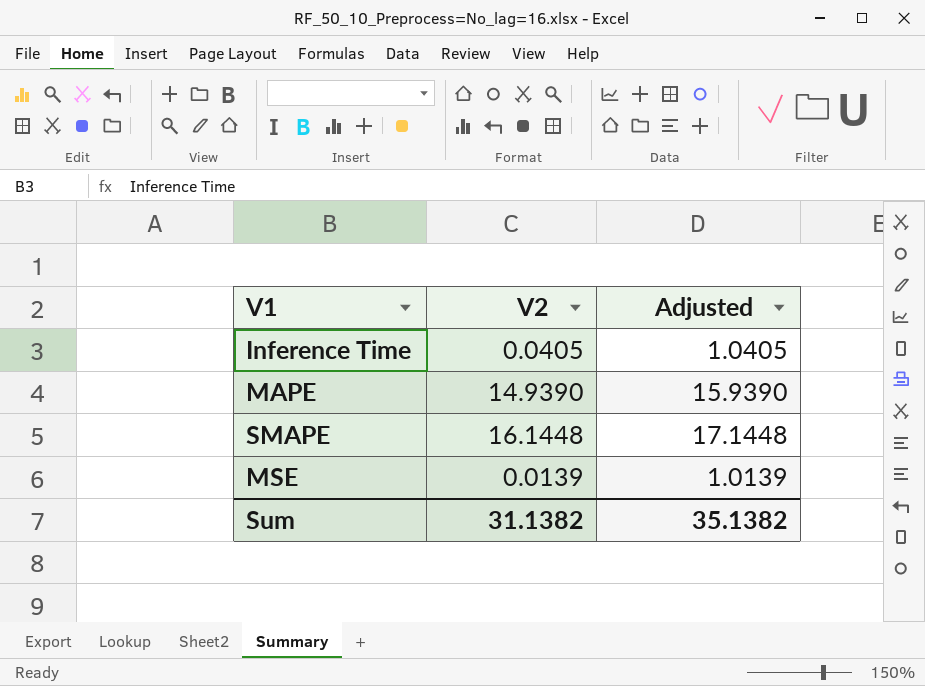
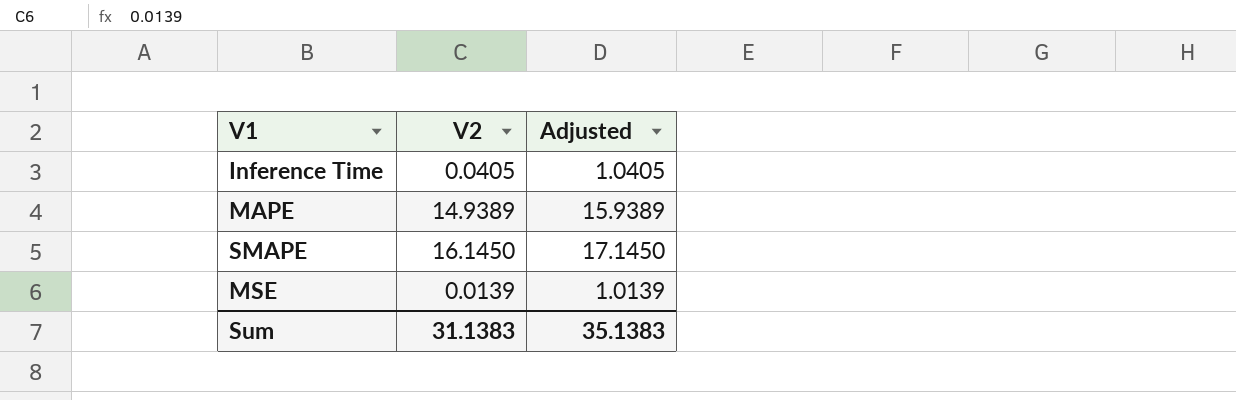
MAPE | V2: 14.9390 -> 14.9389
MAPE | Adjusted: 15.9390 -> 15.9389
SMAPE | V2: 16.1448 -> 16.1450
SMAPE | Adjusted: 17.1448 -> 17.1450
Sum | V2: 31.1382 -> 31.1383
Sum | Adjusted: 35.1382 -> 35.1383

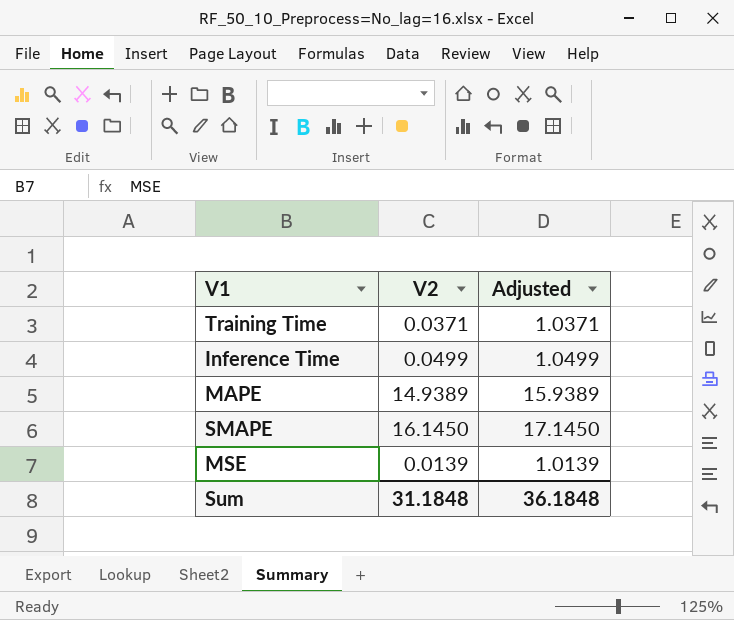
row Training Time: none -> 0.0371 | 1.0371
Inference Time | V2: 0.0405 -> 0.0499
Inference Time | Adjusted: 1.0405 -> 1.0499
Sum | V2: 31.1383 -> 31.1848
Sum | Adjusted: 35.1383 -> 36.1848

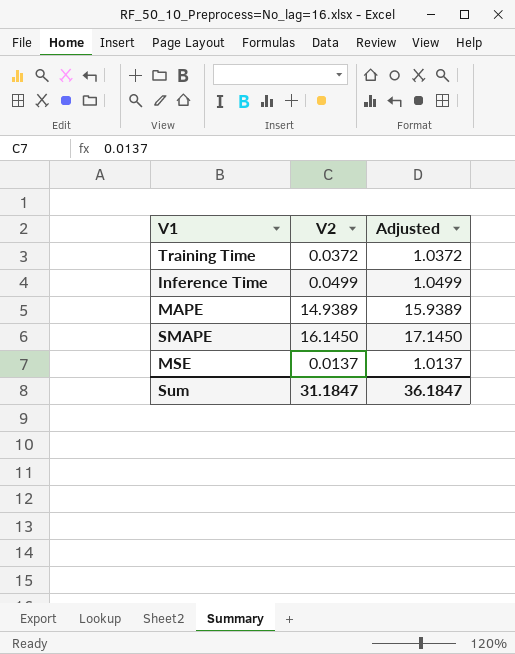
Training Time | V2: 0.0371 -> 0.0372
Training Time | Adjusted: 1.0371 -> 1.0372
MSE | V2: 0.0139 -> 0.0137
MSE | Adjusted: 1.0139 -> 1.0137
Sum | V2: 31.1848 -> 31.1847
Sum | Adjusted: 36.1848 -> 36.1847

